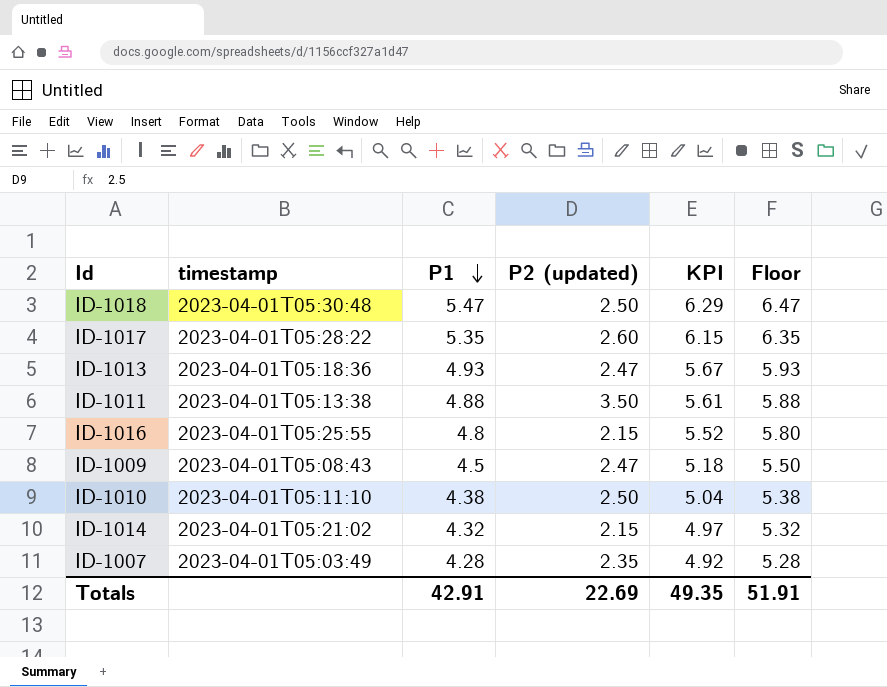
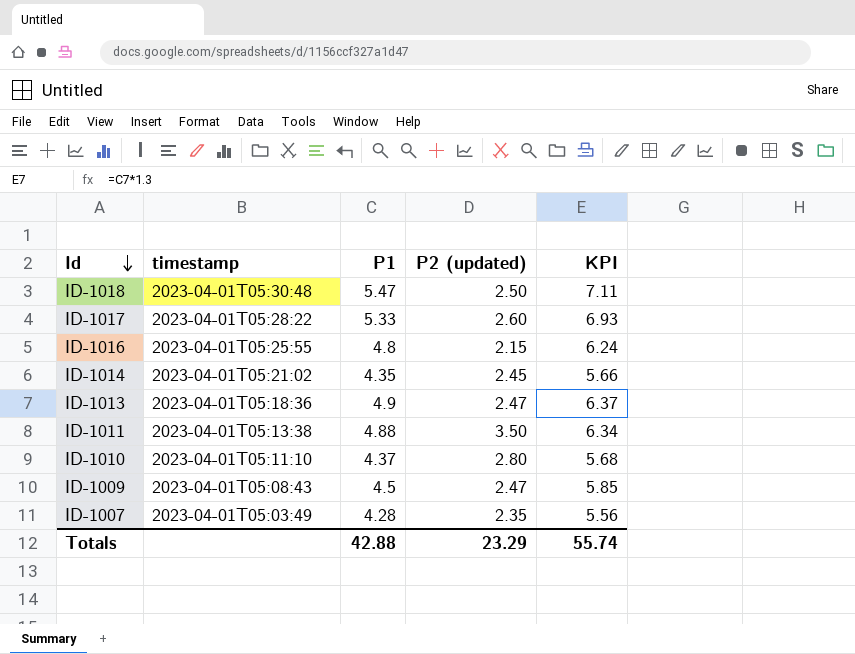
row order: P1 descending -> Id descending
column Floor | formula: [P1] + 1 -> none
column KPI | formula: [P1] * 1.15 -> [P1] * 1.3
ID-1017 | P1: 5.35 -> 5.33
ID-1014 | P1: 4.32 -> 4.35
ID-1014 | P2 (updated): 2.15 -> 2.45
ID-1013 | P1: 4.93 -> 4.9
ID-1010 | P1: 4.38 -> 4.37
ID-1010 | P2 (updated): 2.50 -> 2.80
Totals | P1: 42.91 -> 42.88
Totals | P2 (updated): 22.69 -> 23.29
Totals | KPI: 49.35 -> 55.74

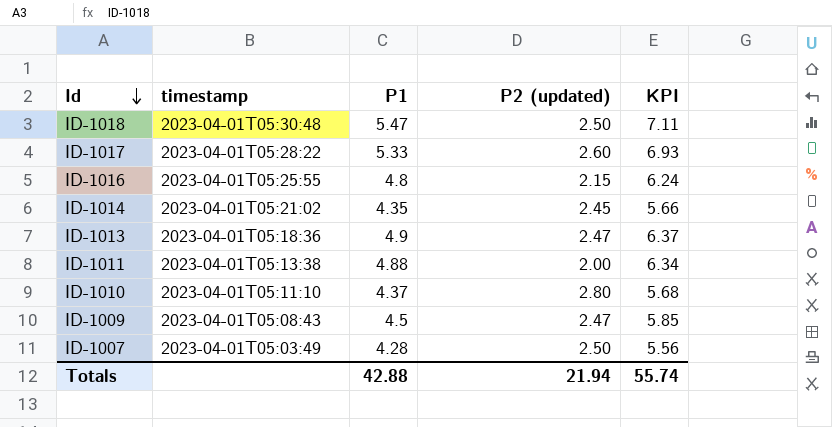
ID-1011 | P2 (updated): 3.50 -> 2.00
ID-1007 | P2 (updated): 2.35 -> 2.50
Totals | P2 (updated): 23.29 -> 21.94

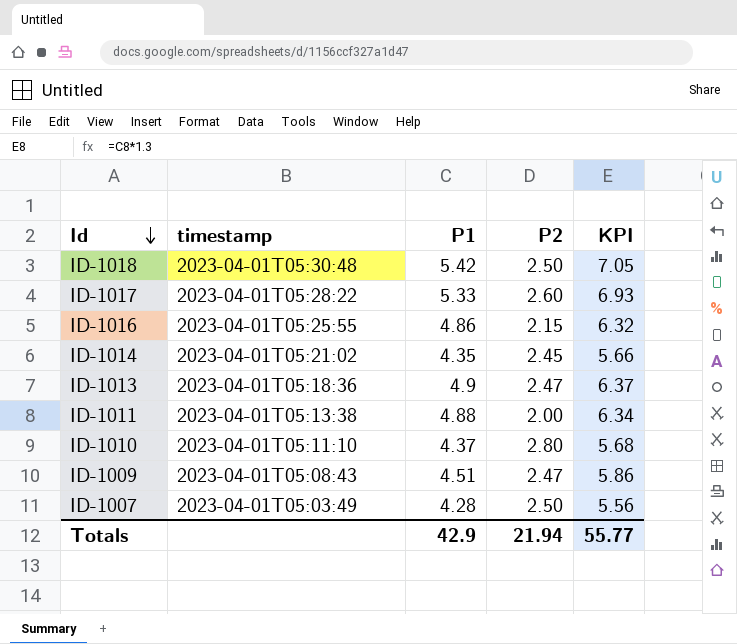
column name: P2 (updated) -> P2
ID-1018 | P1: 5.47 -> 5.42
ID-1018 | KPI: 7.11 -> 7.05
ID-1016 | P1: 4.8 -> 4.86
ID-1016 | KPI: 6.24 -> 6.32
ID-1009 | P1: 4.5 -> 4.51
ID-1009 | KPI: 5.85 -> 5.86
Totals | P1: 42.88 -> 42.9
Totals | KPI: 55.74 -> 55.77

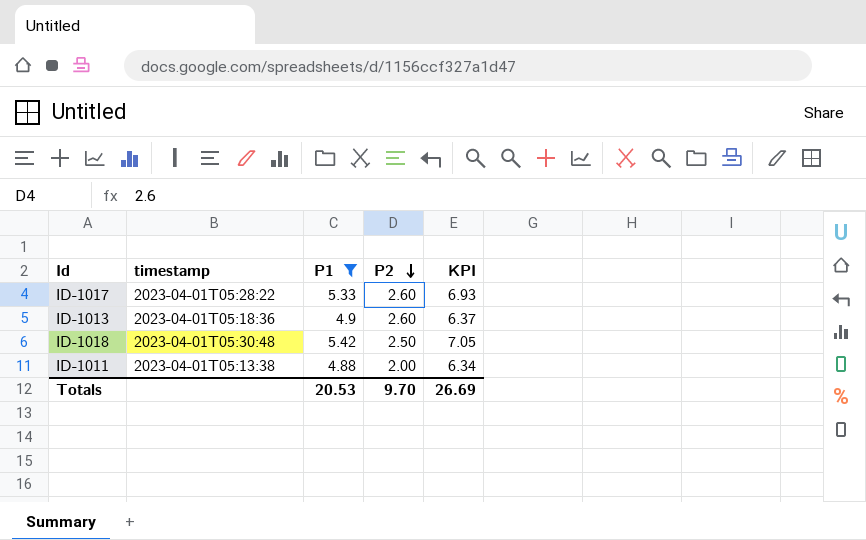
filter: none -> P1 >= 4.88
row order: Id descending -> P2 descending
ID-1013 | P2: 2.47 -> 2.60
Totals | P1: 42.9 -> 20.53
Totals | P2: 21.94 -> 9.70
Totals | KPI: 55.77 -> 26.69

